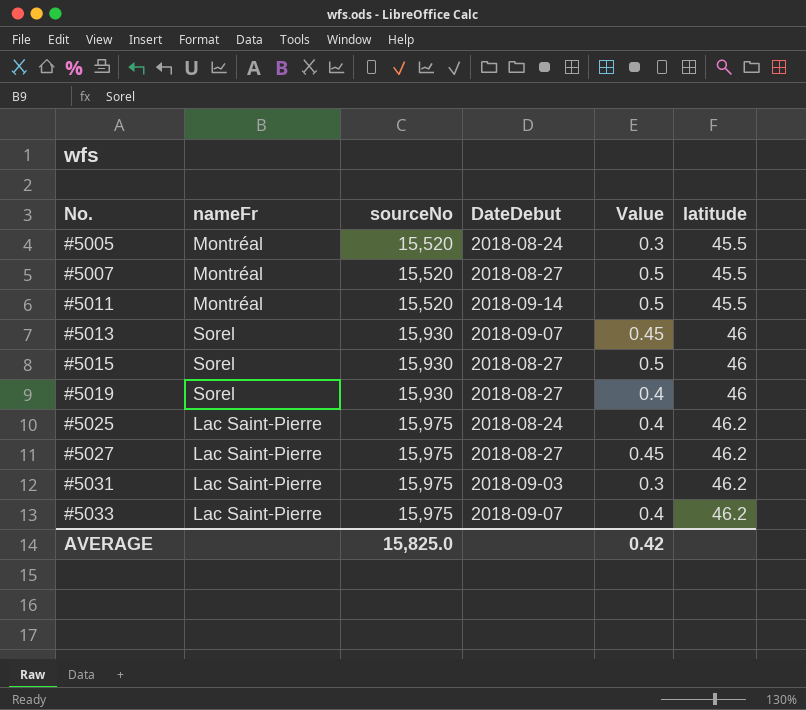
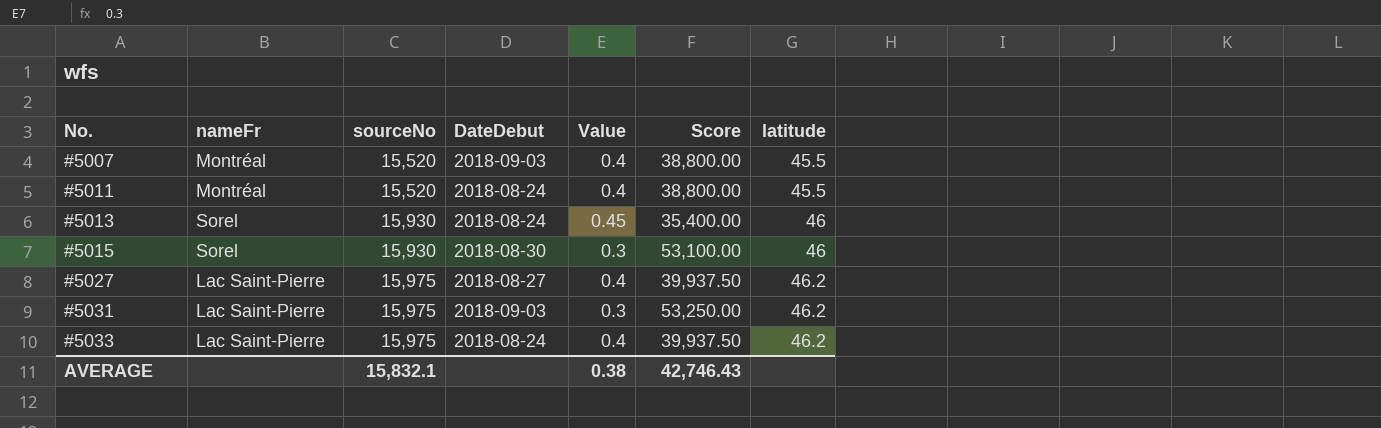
column Score | formula: none -> [sourceNo] / [Value]
row #5005: Montréal | 15,520 | 2018-08-24 | 0.3 | 45.5 -> none
row #5019: Sorel | 15,930 | 2018-08-27 | 0.4 | 46 -> none
row #5025: Lac Saint-Pierre | 15,975 | 2018-08-24 | 0.4 | 46.2 -> none
#5007 | DateDebut: 2018-08-27 -> 2018-09-03
#5007 | Value: 0.5 -> 0.4
#5011 | DateDebut: 2018-09-14 -> 2018-08-24
#5011 | Value: 0.5 -> 0.4
#5013 | DateDebut: 2018-09-07 -> 2018-08-24
#5015 | DateDebut: 2018-08-27 -> 2018-08-30
#5015 | Value: 0.5 -> 0.3
#5027 | Value: 0.45 -> 0.4
#5033 | DateDebut: 2018-09-07 -> 2018-08-24
AVERAGE | sourceNo: 15,825.0 -> 15,832.1
AVERAGE | Value: 0.42 -> 0.38

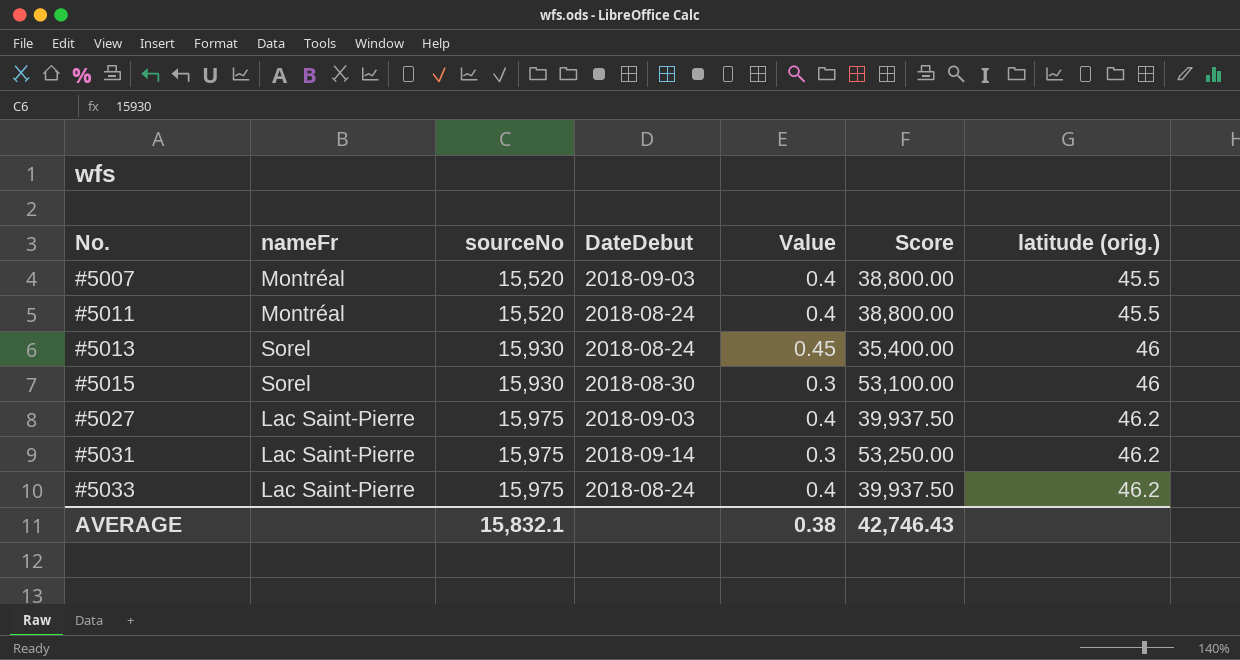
column name: latitude -> latitude (orig.)
#5027 | DateDebut: 2018-08-27 -> 2018-09-03
#5031 | DateDebut: 2018-09-03 -> 2018-09-14

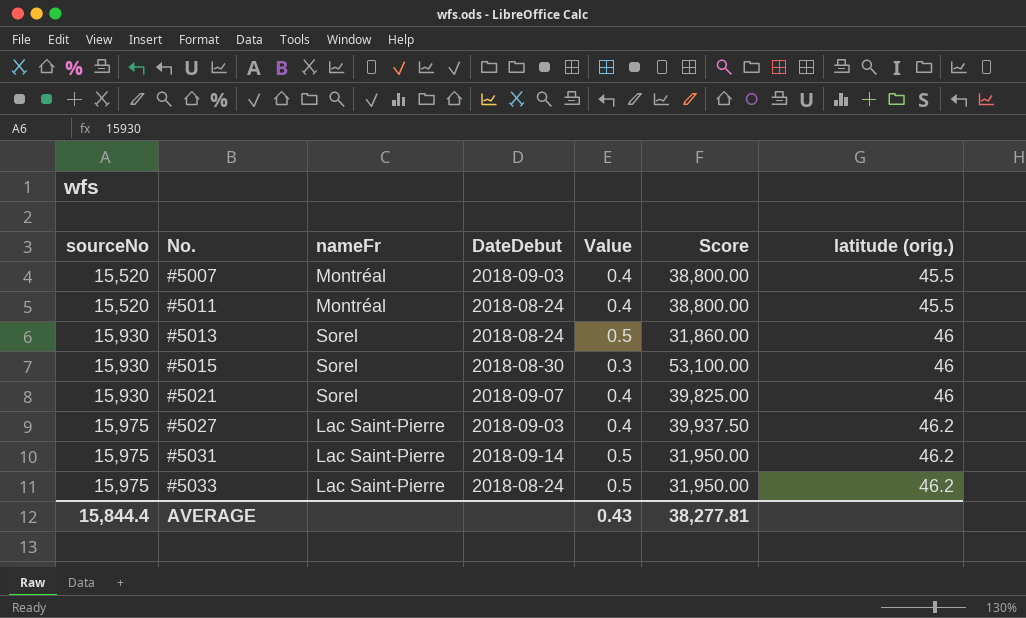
column sourceNo | position: 3 -> 1
#5013 | Value: 0.45 -> 0.5
#5013 | Score: 35,400.00 -> 31,860.00
row #5021: none -> 15,930 | Sorel | 2018-09-07 | 0.4 | 39,825.00 | 46
#5031 | Value: 0.3 -> 0.5
#5031 | Score: 53,250.00 -> 31,950.00
#5033 | Value: 0.4 -> 0.5
#5033 | Score: 39,937.50 -> 31,950.00
AVERAGE | sourceNo: 15,832.1 -> 15,844.4
AVERAGE | Value: 0.38 -> 0.43
AVERAGE | Score: 42,746.43 -> 38,277.81

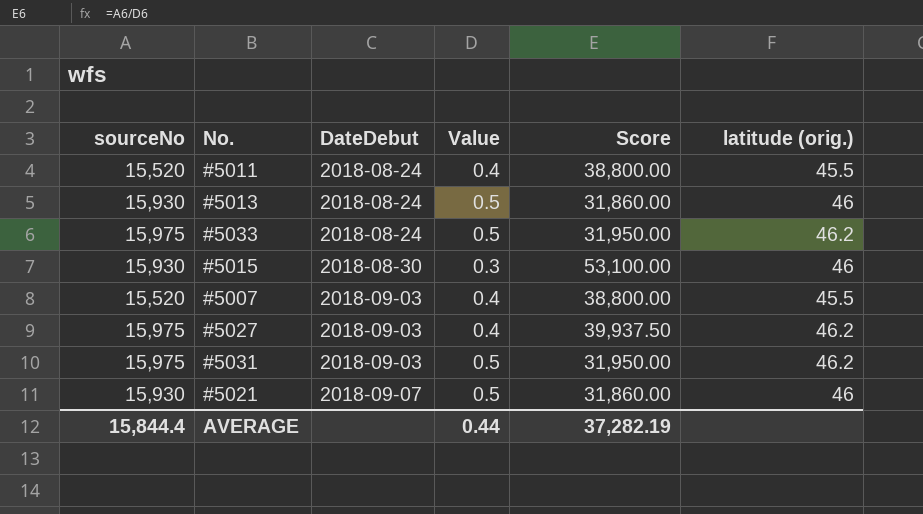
row order: sourceNo ascending -> DateDebut ascending
column nameFr | position: 3 -> none
#5031 | DateDebut: 2018-09-14 -> 2018-09-03
#5021 | Value: 0.4 -> 0.5
#5021 | Score: 39,825.00 -> 31,860.00
AVERAGE | Value: 0.43 -> 0.44
AVERAGE | Score: 38,277.81 -> 37,282.19

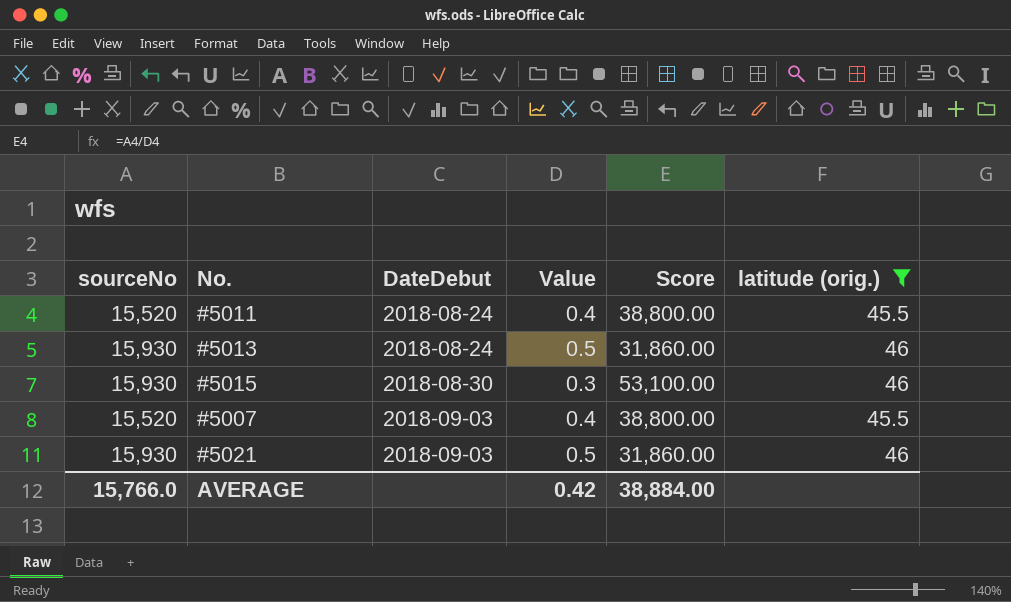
filter: none -> latitude (orig.) != 46.2
#5021 | DateDebut: 2018-09-07 -> 2018-09-03
AVERAGE | sourceNo: 15,844.4 -> 15,766.0
AVERAGE | Value: 0.44 -> 0.42
AVERAGE | Score: 37,282.19 -> 38,884.00

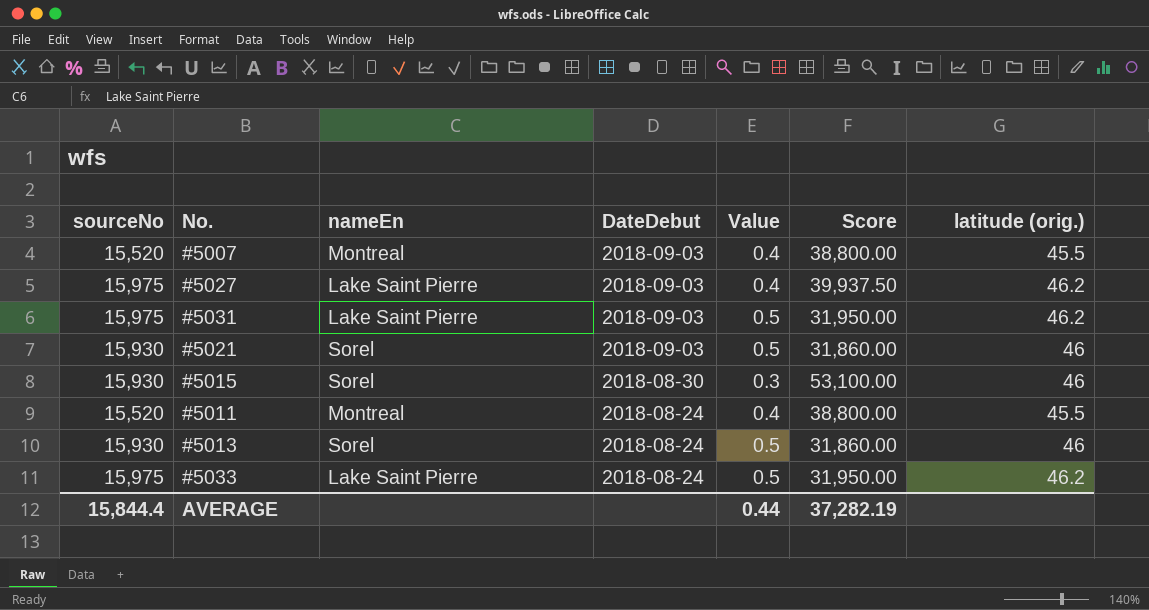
filter: latitude (orig.) != 46.2 -> none
row order: DateDebut ascending -> DateDebut descending
column nameEn | position: none -> 3
AVERAGE | sourceNo: 15,766.0 -> 15,844.4
AVERAGE | Value: 0.42 -> 0.44
AVERAGE | Score: 38,884.00 -> 37,282.19

